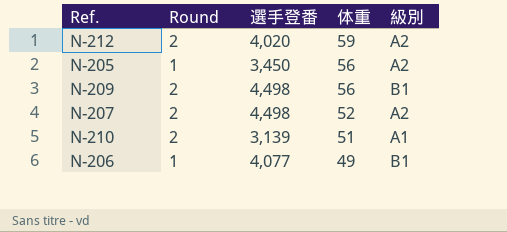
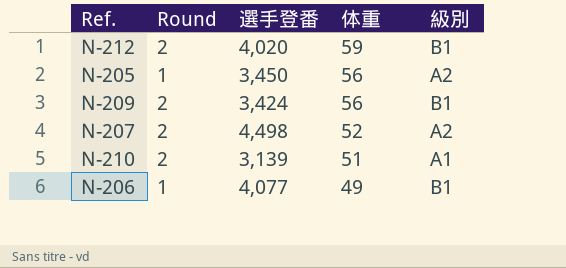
N-212 | 級別: A2 -> B1
N-209 | 選手登番: 4,498 -> 3,424

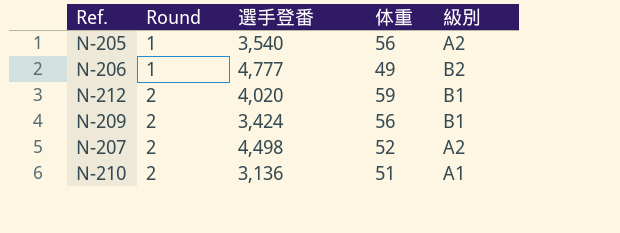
row order: 体重 descending -> Round ascending
N-205 | 選手登番: 3,450 -> 3,540
N-206 | 選手登番: 4,077 -> 4,777
N-206 | 級別: B1 -> B2
N-210 | 選手登番: 3,139 -> 3,136

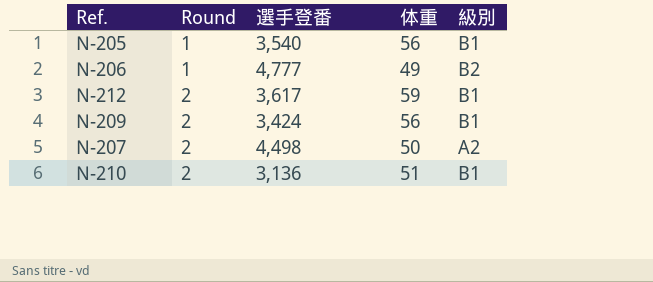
N-205 | 級別: A2 -> B1
N-212 | 選手登番: 4,020 -> 3,617
N-207 | 体重: 52 -> 50
N-210 | 級別: A1 -> B1

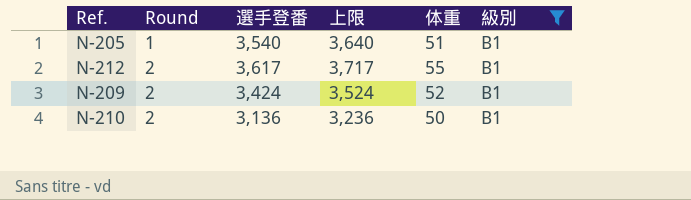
filter: none -> 級別 = B1
column 上限 | formula: none -> [選手登番] + 100
N-205 | 体重: 56 -> 51
N-212 | 体重: 59 -> 55
N-209 | 体重: 56 -> 52
N-210 | 体重: 51 -> 50

